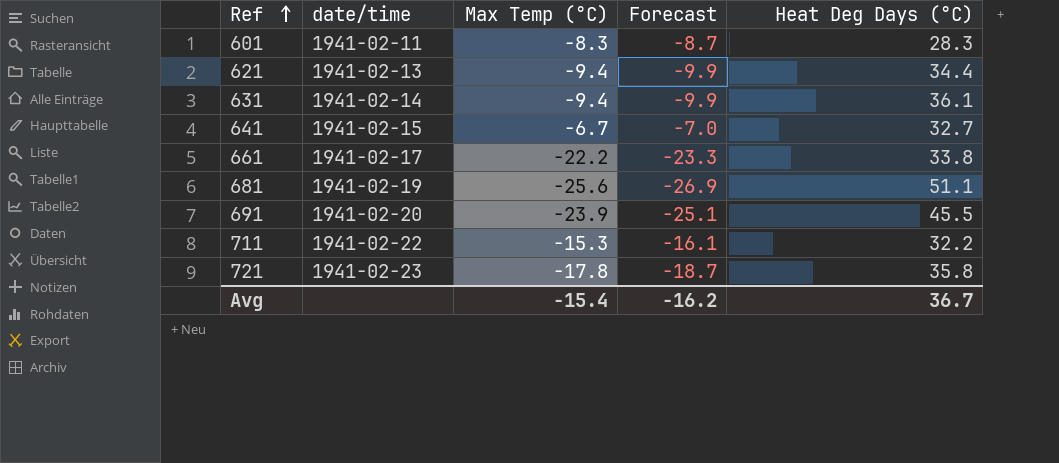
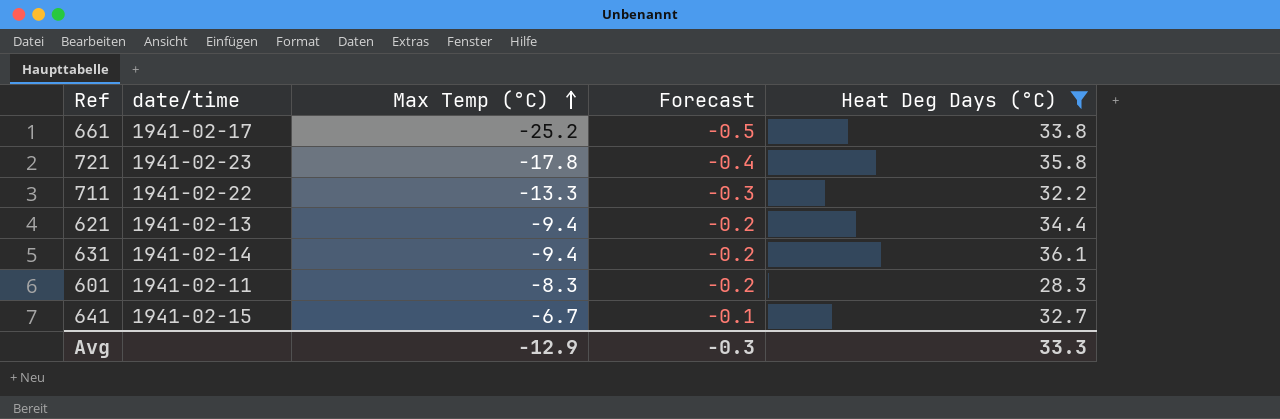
filter: none -> Heat Deg Days (°C) <= 36.1
row order: Ref ascending -> Max Temp (°C) ascending
column Forecast | formula: [Max Temp (°C)] * 1.05 -> [Max Temp (°C)] * 0.02
661 | Max Temp (°C): -22.2 -> -25.2
711 | Max Temp (°C): -15.3 -> -13.3
Avg | Max Temp (°C): -15.4 -> -12.9
Avg | Forecast: -16.2 -> -0.3
Avg | Heat Deg Days (°C): 36.7 -> 33.3

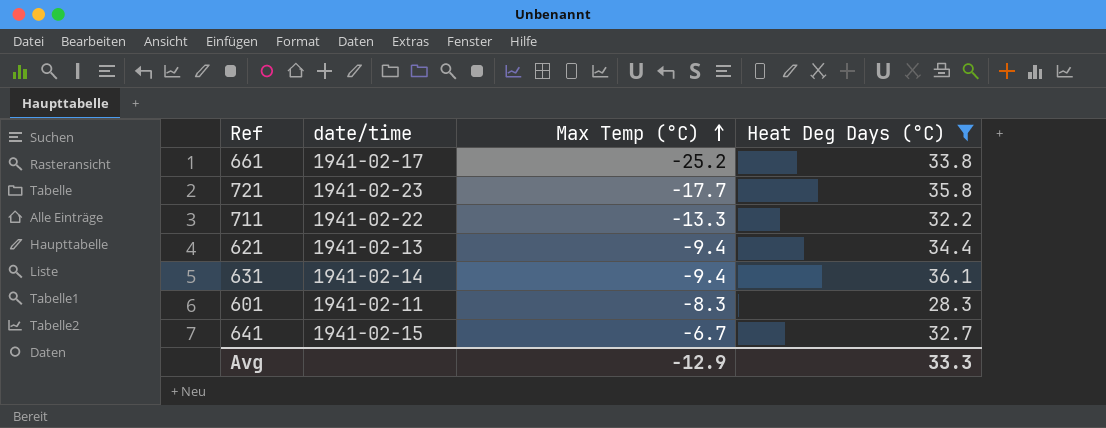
column Forecast | formula: [Max Temp (°C)] * 0.02 -> none
721 | Max Temp (°C): -17.8 -> -17.7

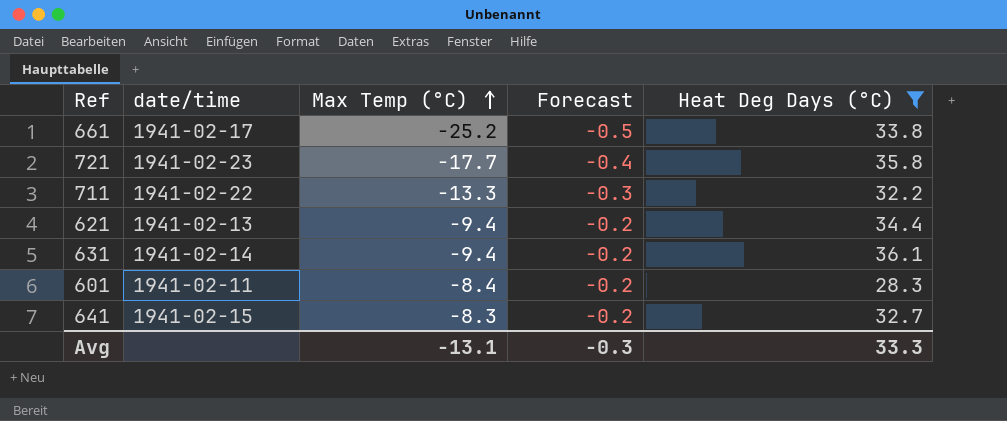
column Forecast | formula: none -> [Max Temp (°C)] * 0.02
601 | Max Temp (°C): -8.3 -> -8.4
641 | Max Temp (°C): -6.7 -> -8.3
Avg | Max Temp (°C): -12.9 -> -13.1

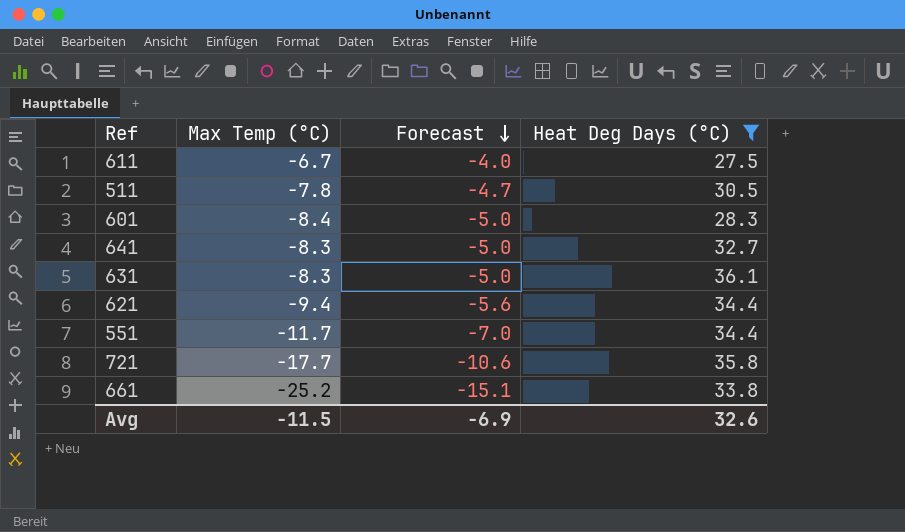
row order: Max Temp (°C) ascending -> Forecast descending
column date/time | position: 2 -> none
column Forecast | formula: [Max Temp (°C)] * 0.02 -> [Max Temp (°C)] * 0.6
row 711: 1941-02-22 | -13.3 | -0.3 | 32.2 -> none
row 611: none -> -6.7 | -4.0 | 27.5
row 511: none -> -7.8 | -4.7 | 30.5
631 | Max Temp (°C): -9.4 -> -8.3
row 551: none -> -11.7 | -7.0 | 34.4
Avg | Max Temp (°C): -13.1 -> -11.5
Avg | Forecast: -0.3 -> -6.9
Avg | Heat Deg Days (°C): 33.3 -> 32.6

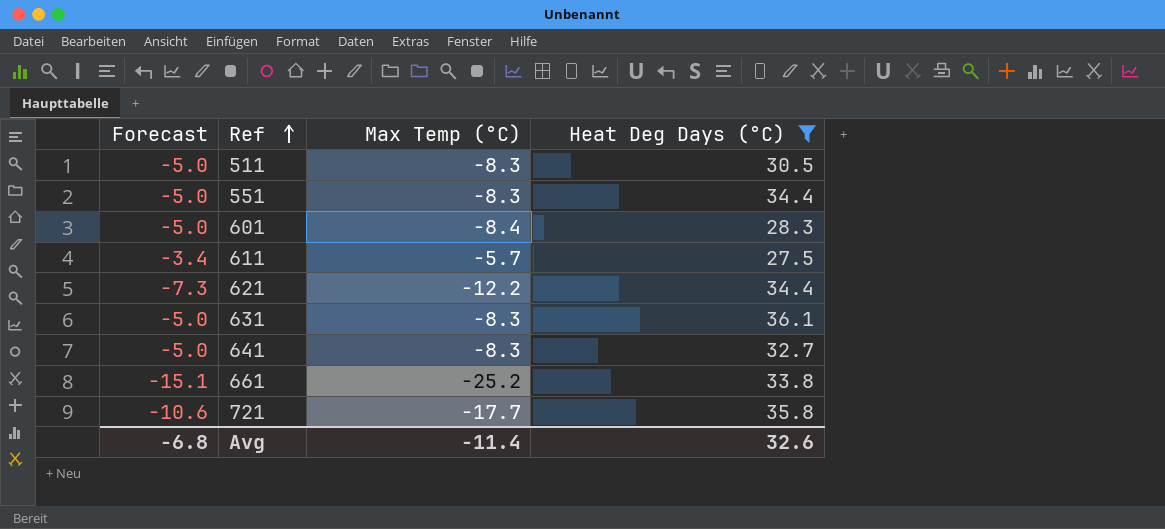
row order: Forecast descending -> Ref ascending
column Forecast | position: 3 -> 1
511 | Forecast: -4.7 -> -5.0
511 | Max Temp (°C): -7.8 -> -8.3
551 | Forecast: -7.0 -> -5.0
551 | Max Temp (°C): -11.7 -> -8.3
611 | Forecast: -4.0 -> -3.4
611 | Max Temp (°C): -6.7 -> -5.7
621 | Forecast: -5.6 -> -7.3
621 | Max Temp (°C): -9.4 -> -12.2
Avg | Forecast: -6.9 -> -6.8
Avg | Max Temp (°C): -11.5 -> -11.4

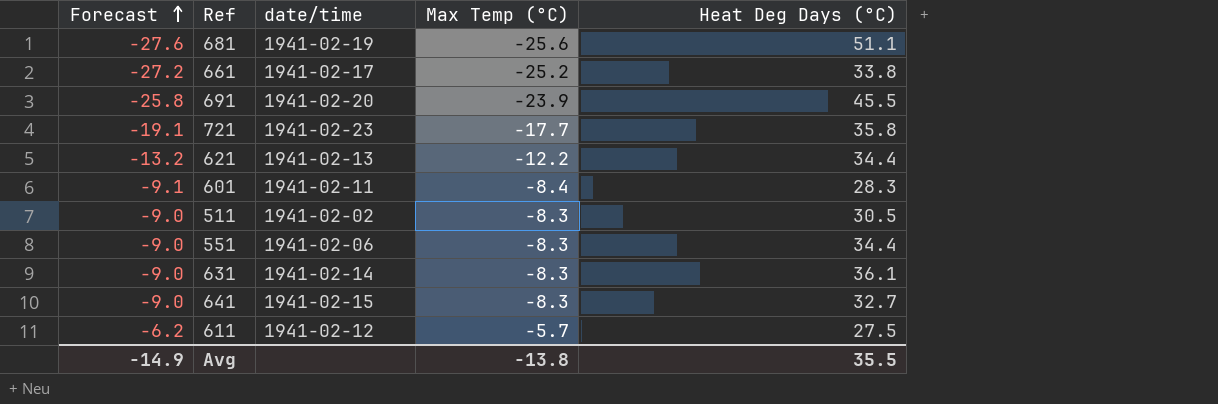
filter: Heat Deg Days (°C) <= 36.1 -> none
row order: Ref ascending -> Forecast ascending
column Forecast | formula: [Max Temp (°C)] * 0.6 -> [Max Temp (°C)] * 1.08
column date/time | position: none -> 3
Avg | Forecast: -6.8 -> -14.9
Avg | Max Temp (°C): -11.4 -> -13.8
Avg | Heat Deg Days (°C): 32.6 -> 35.5

